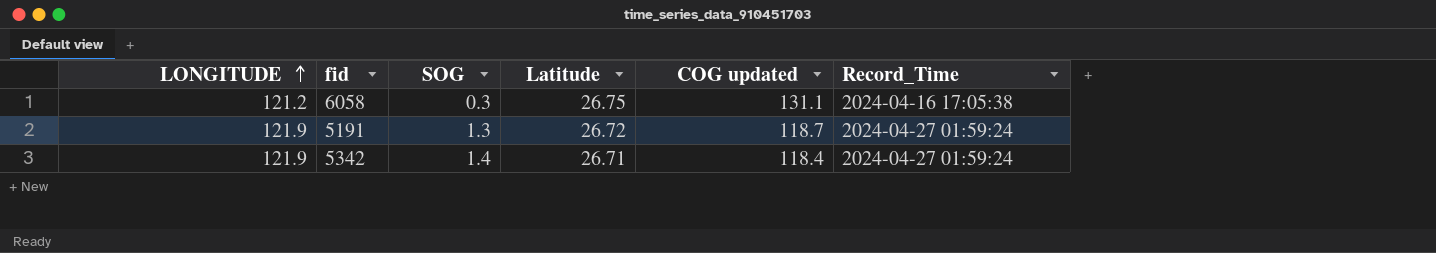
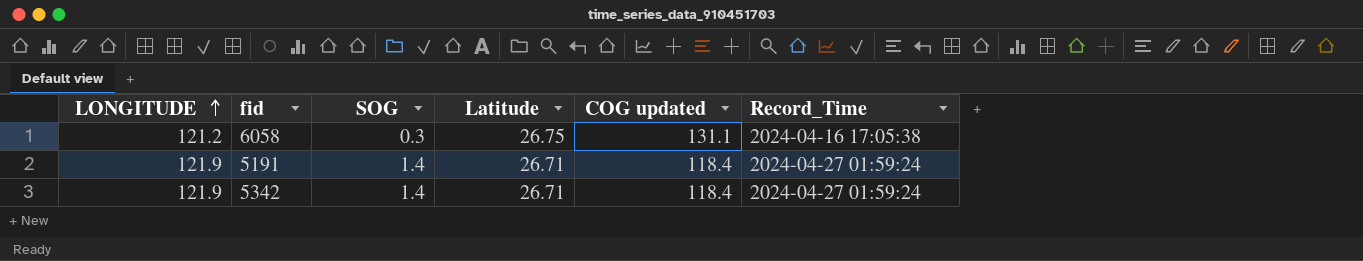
5191 | SOG: 1.3 -> 1.4
5191 | Latitude: 26.72 -> 26.71
5191 | COG updated: 118.7 -> 118.4

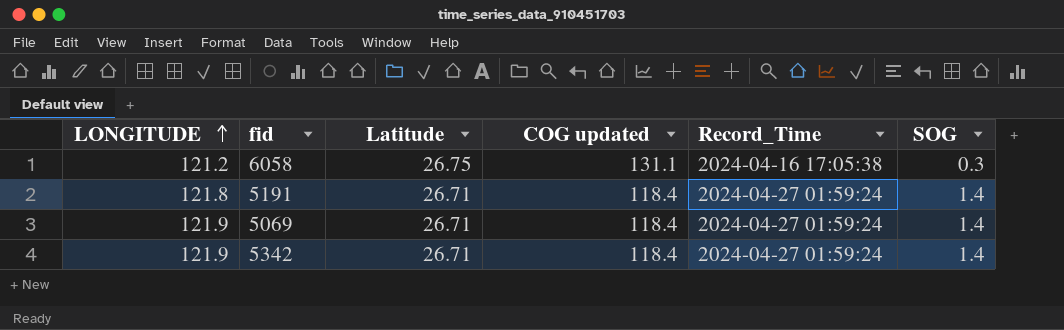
column SOG | position: 3 -> 6
5191 | LONGITUDE: 121.9 -> 121.8
row 5069: none -> 121.9 | 26.71 | 118.4 | 2024-04-27 01:59:24 | 1.4

